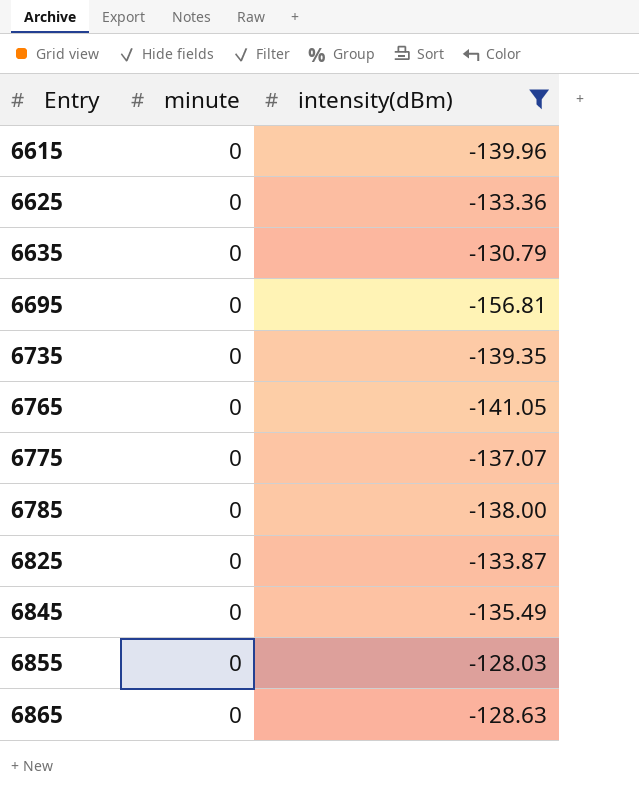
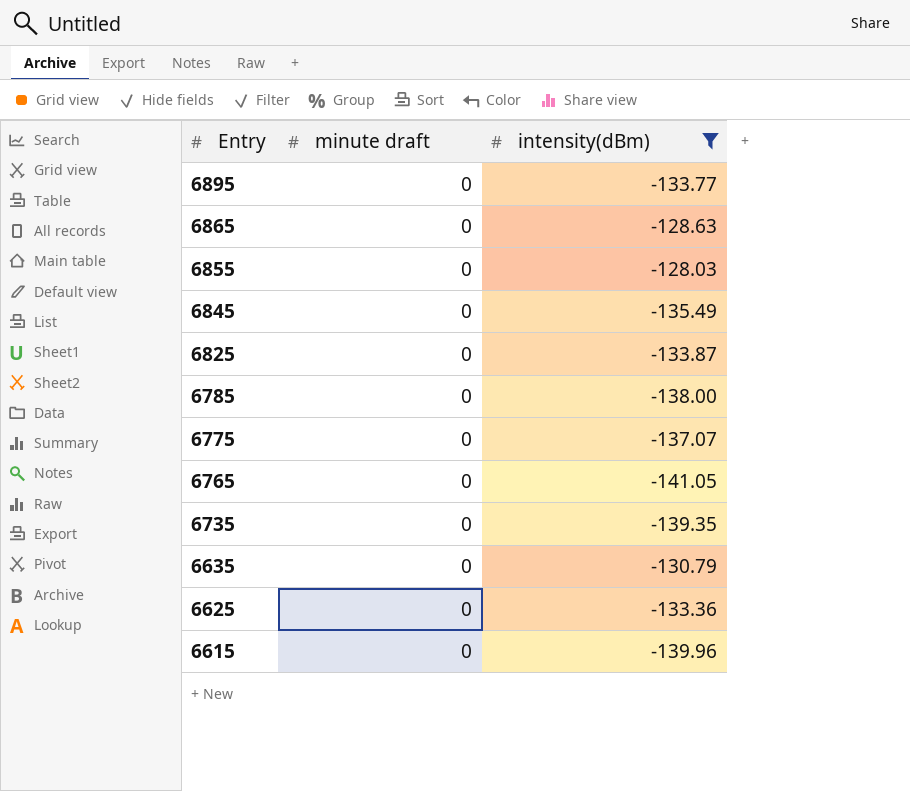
row order: Entry ascending -> Entry descending
column name: minute -> minute draft
row 6695: 0 | -156.81 -> none
row 6895: none -> 0 | -133.77

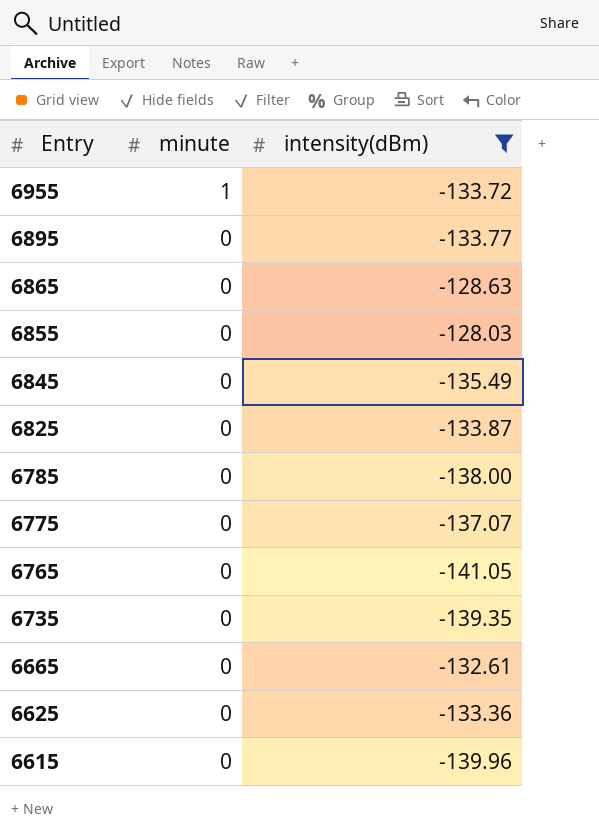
column name: minute draft -> minute
row 6635: 0 | -130.79 -> none
row 6955: none -> 1 | -133.72
row 6665: none -> 0 | -132.61

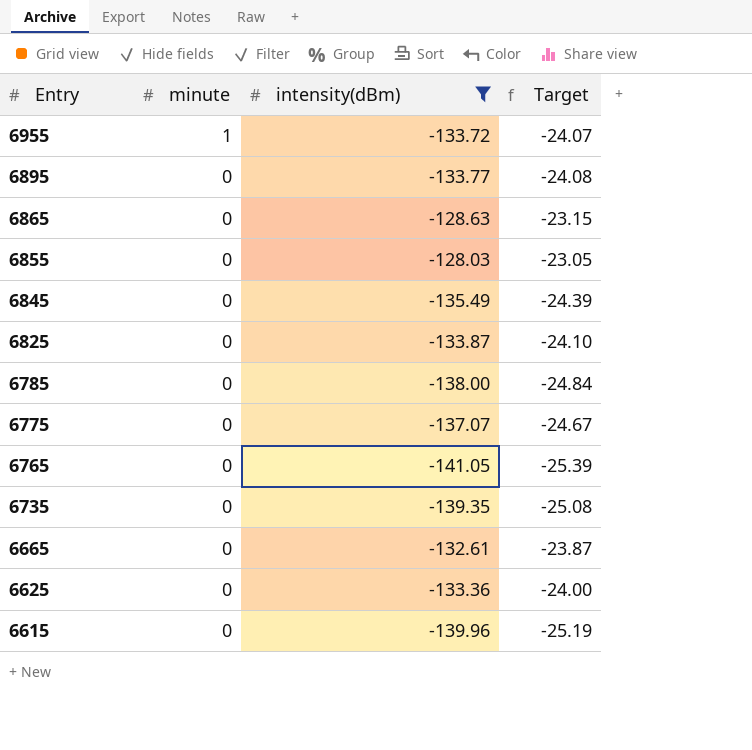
column Target | formula: none -> [intensity(dBm)] * 0.18

